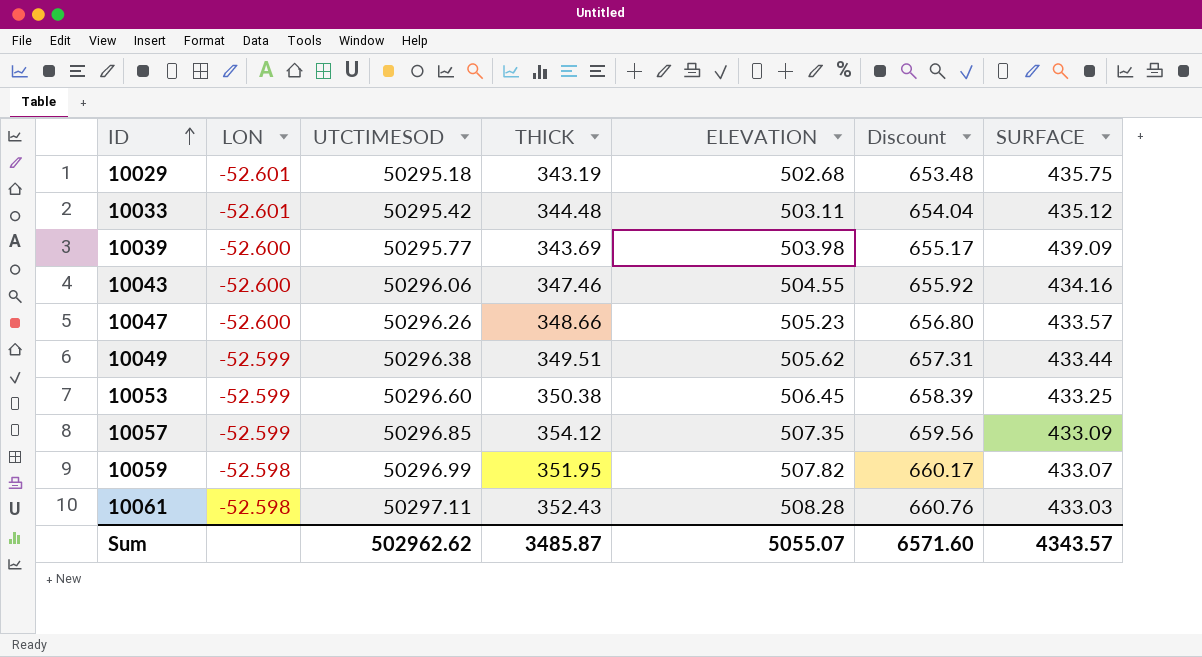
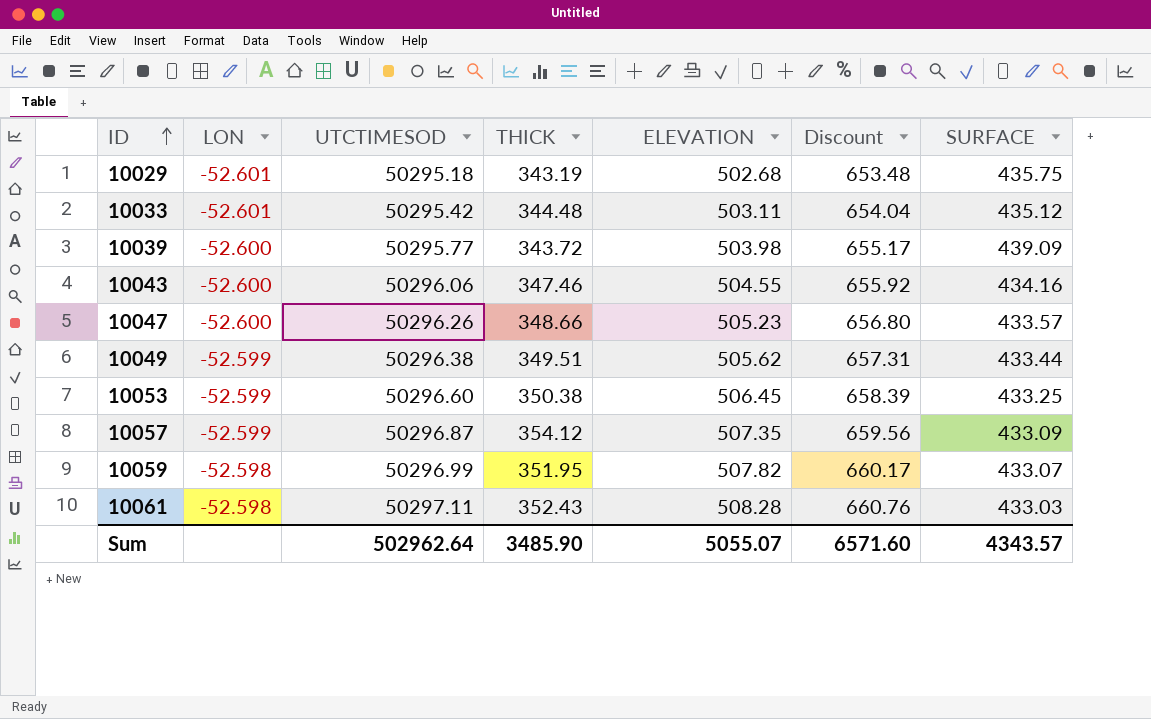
10039 | THICK: 343.69 -> 343.72
10057 | UTCTIMESOD: 50296.85 -> 50296.87
Sum | UTCTIMESOD: 502962.62 -> 502962.64
Sum | THICK: 3485.87 -> 3485.90

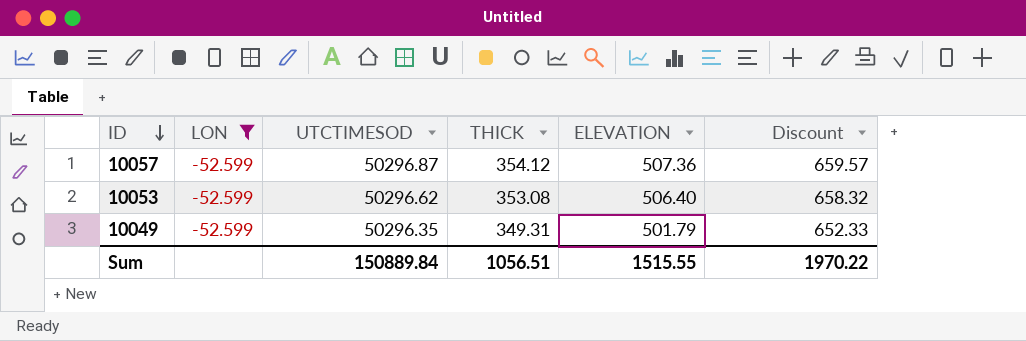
filter: none -> LON = -52.599
row order: ID ascending -> ID descending
column SURFACE | position: 7 -> none
10057 | ELEVATION: 507.35 -> 507.36
10057 | Discount: 659.56 -> 659.57
10053 | UTCTIMESOD: 50296.60 -> 50296.62
10053 | THICK: 350.38 -> 353.08
10053 | ELEVATION: 506.45 -> 506.40
10053 | Discount: 658.39 -> 658.32
10049 | UTCTIMESOD: 50296.38 -> 50296.35
10049 | THICK: 349.51 -> 349.31
10049 | ELEVATION: 505.62 -> 501.79
10049 | Discount: 657.31 -> 652.33
Sum | UTCTIMESOD: 502962.64 -> 150889.84
Sum | THICK: 3485.90 -> 1056.51
Sum | ELEVATION: 5055.07 -> 1515.55
Sum | Discount: 6571.60 -> 1970.22

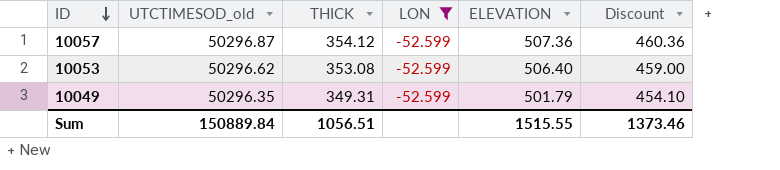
column name: UTCTIMESOD -> UTCTIMESOD_old
column LON | position: 2 -> 4
column Discount | formula: [ELEVATION] * 1.3 -> [THICK] * 1.3
Sum | Discount: 1970.22 -> 1373.46

